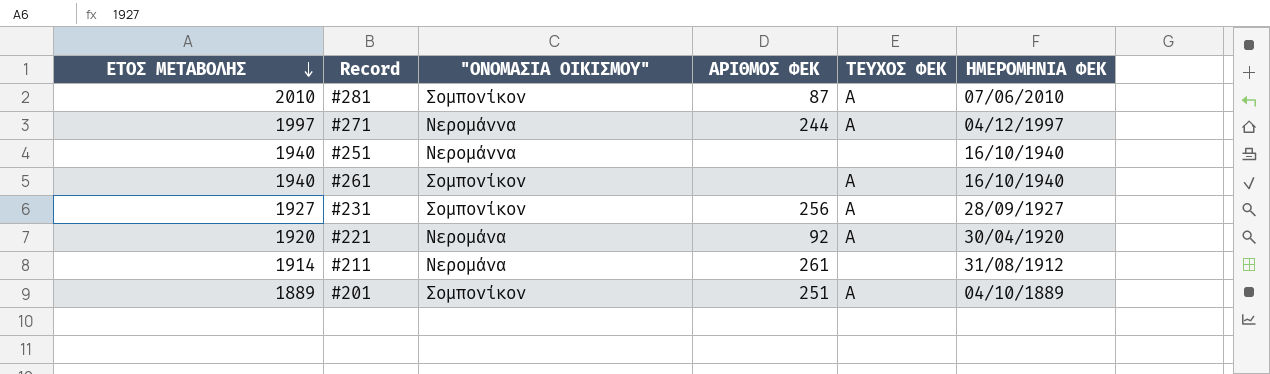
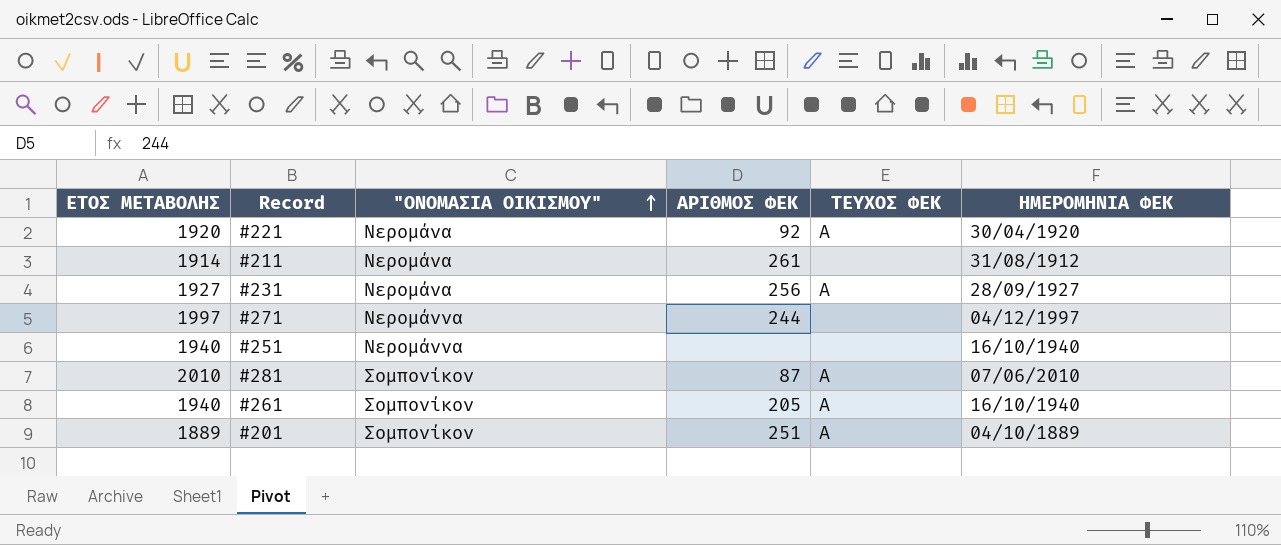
row order: ΕΤΟΣ ΜΕΤΑΒΟΛΗΣ descending -> "ΟΝΟΜΑΣΙΑ ΟΙΚΙΣΜΟΥ" ascending
#231 | "ΟΝΟΜΑΣΙΑ ΟΙΚΙΣΜΟΥ": Σομπονίκον -> Νερομάνα
#271 | ΤΕΥΧΟΣ ΦΕΚ: Α -> none
#261 | ΑΡΙΘΜΟΣ ΦΕΚ: none -> 205

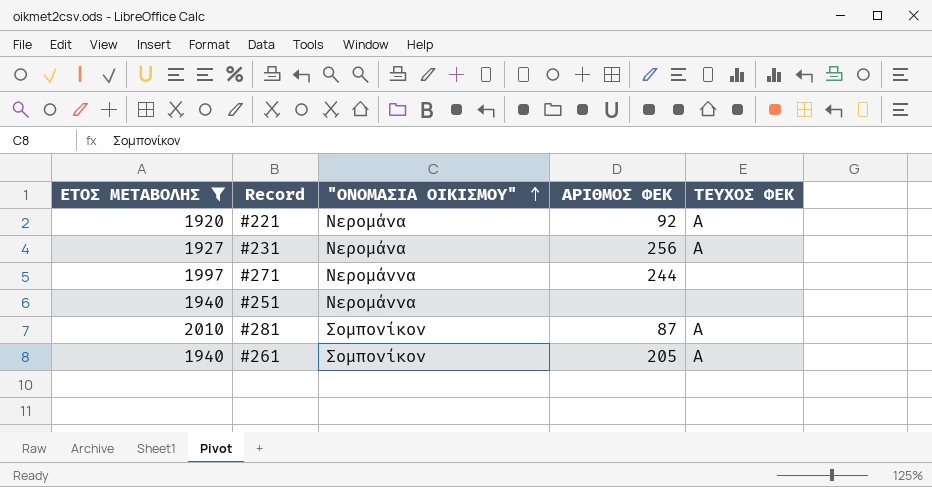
filter: none -> ΕΤΟΣ ΜΕΤΑΒΟΛΗΣ >= 1920
column ΗΜΕΡΟΜΗΝΙΑ ΦΕΚ | position: 6 -> none

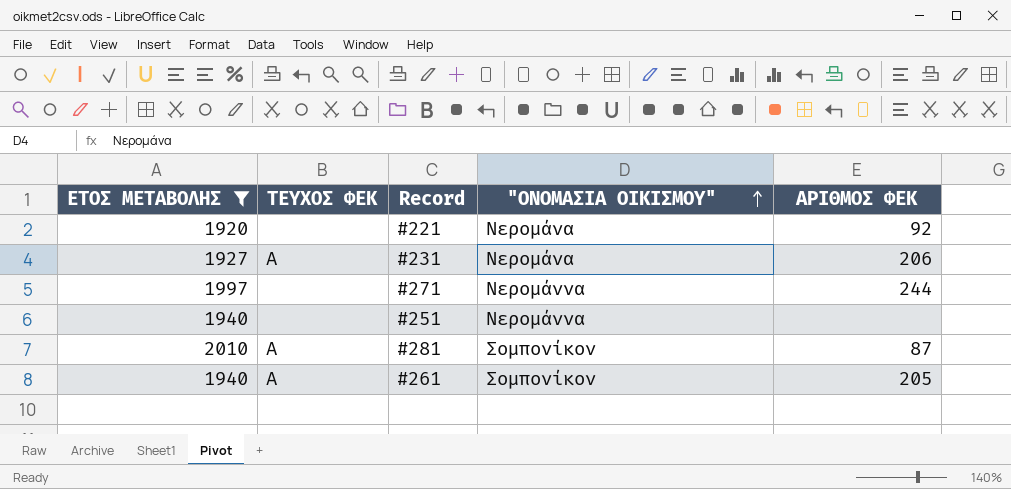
column ΤΕΥΧΟΣ ΦΕΚ | position: 5 -> 2
#221 | ΤΕΥΧΟΣ ΦΕΚ: Α -> none
#231 | ΑΡΙΘΜΟΣ ΦΕΚ: 256 -> 206

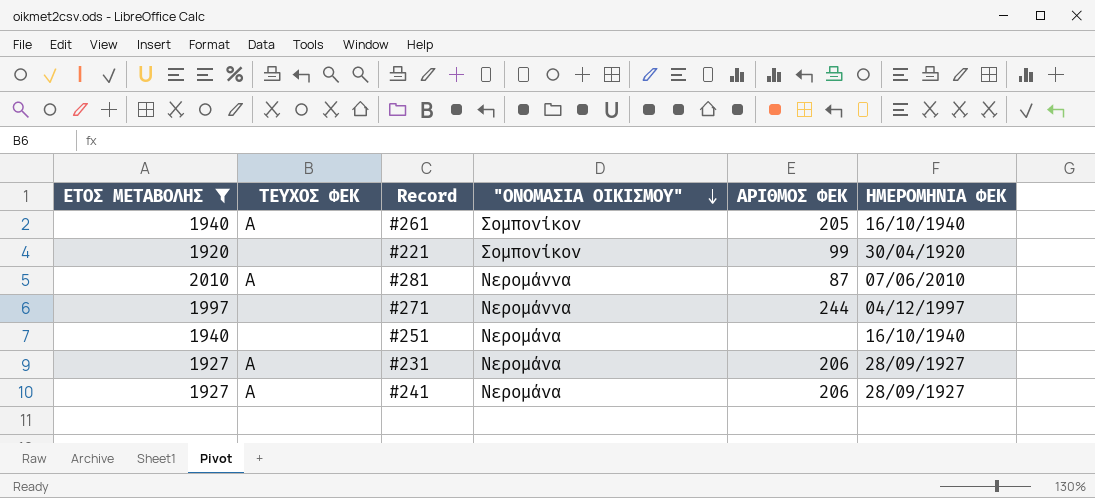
row order: "ΟΝΟΜΑΣΙΑ ΟΙΚΙΣΜΟΥ" ascending -> "ΟΝΟΜΑΣΙΑ ΟΙΚΙΣΜΟΥ" descending
column ΗΜΕΡΟΜΗΝΙΑ ΦΕΚ | position: none -> 6
#221 | "ΟΝΟΜΑΣΙΑ ΟΙΚΙΣΜΟΥ": Νερομάνα -> Σομπονίκον
#221 | ΑΡΙΘΜΟΣ ΦΕΚ: 92 -> 99
#281 | "ΟΝΟΜΑΣΙΑ ΟΙΚΙΣΜΟΥ": Σομπονίκον -> Νερομάννα
#251 | "ΟΝΟΜΑΣΙΑ ΟΙΚΙΣΜΟΥ": Νερομάννα -> Νερομάνα
row #241: none -> 1927 | Α | Νερομάνα | 206 | 28/09/1927

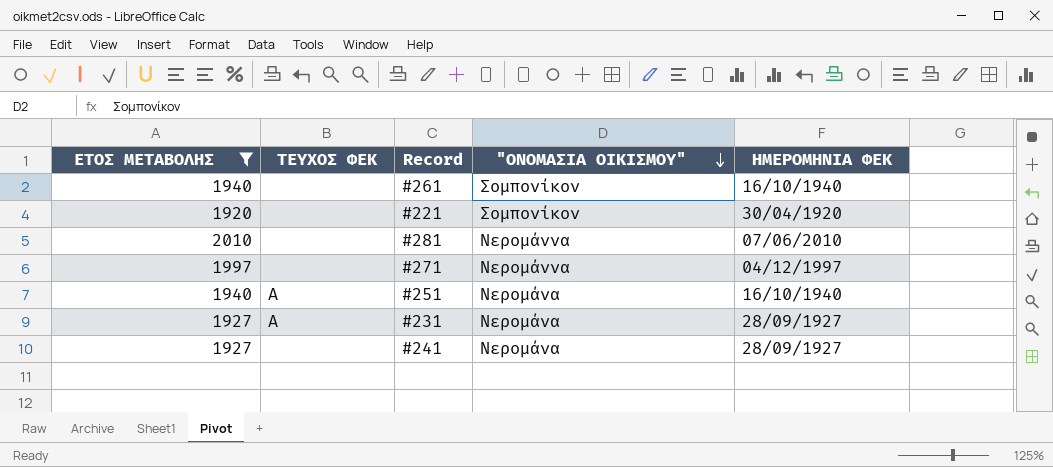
column ΑΡΙΘΜΟΣ ΦΕΚ | position: 5 -> none
#261 | ΤΕΥΧΟΣ ΦΕΚ: Α -> none
#281 | ΤΕΥΧΟΣ ΦΕΚ: Α -> none
#251 | ΤΕΥΧΟΣ ΦΕΚ: none -> Α
#241 | ΤΕΥΧΟΣ ΦΕΚ: Α -> none

